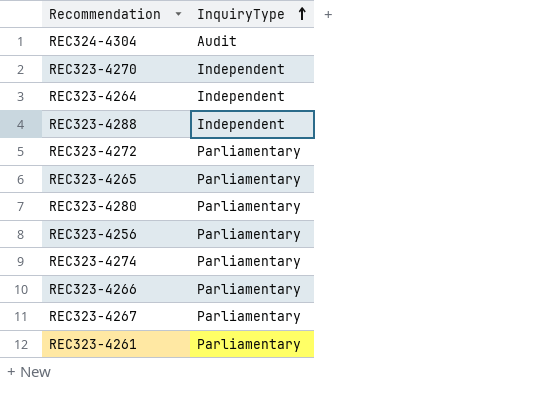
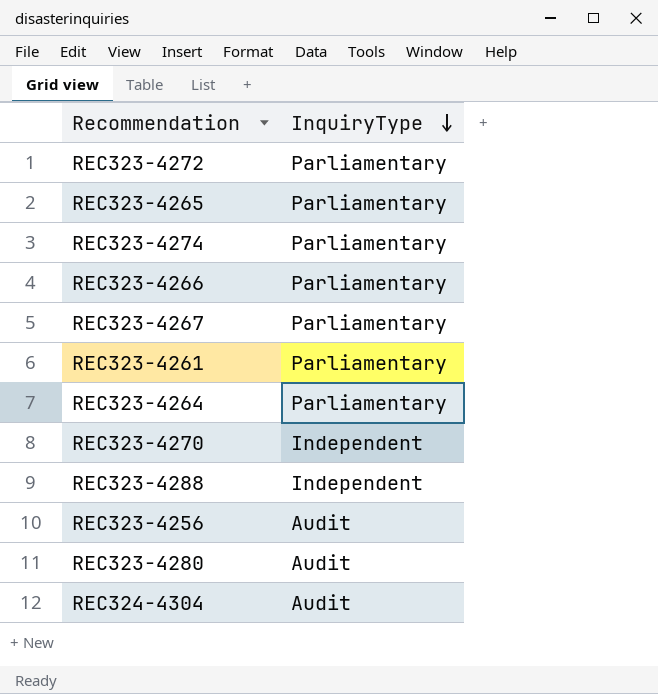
row order: InquiryType ascending -> InquiryType descending
REC323-4264 | InquiryType: Independent -> Parliamentary
REC323-4256 | InquiryType: Parliamentary -> Audit
REC323-4280 | InquiryType: Parliamentary -> Audit

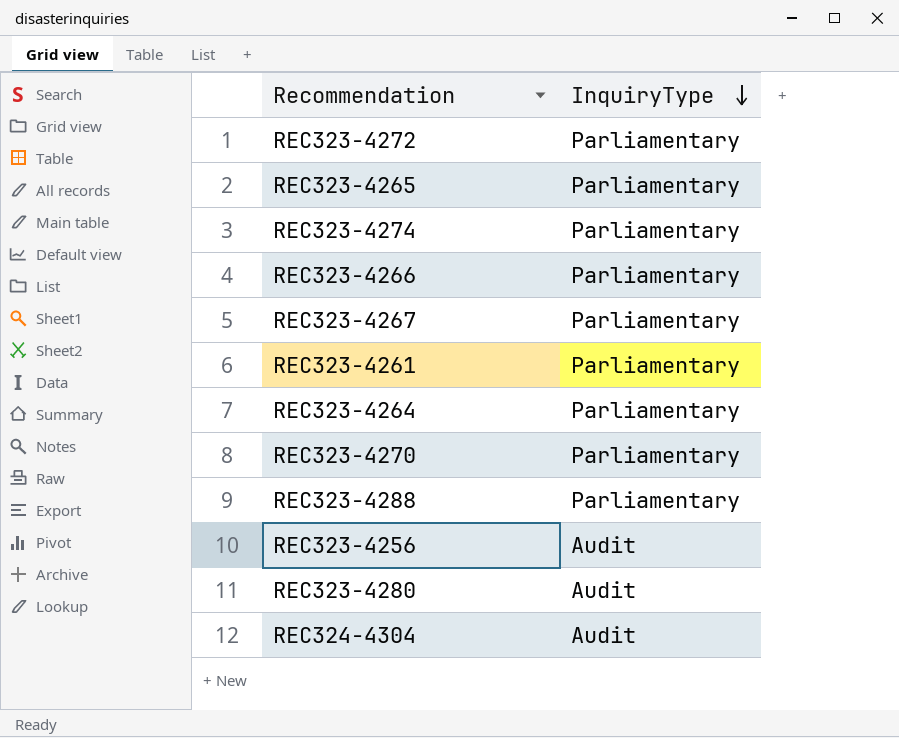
REC323-4270 | InquiryType: Independent -> Parliamentary
REC323-4288 | InquiryType: Independent -> Parliamentary

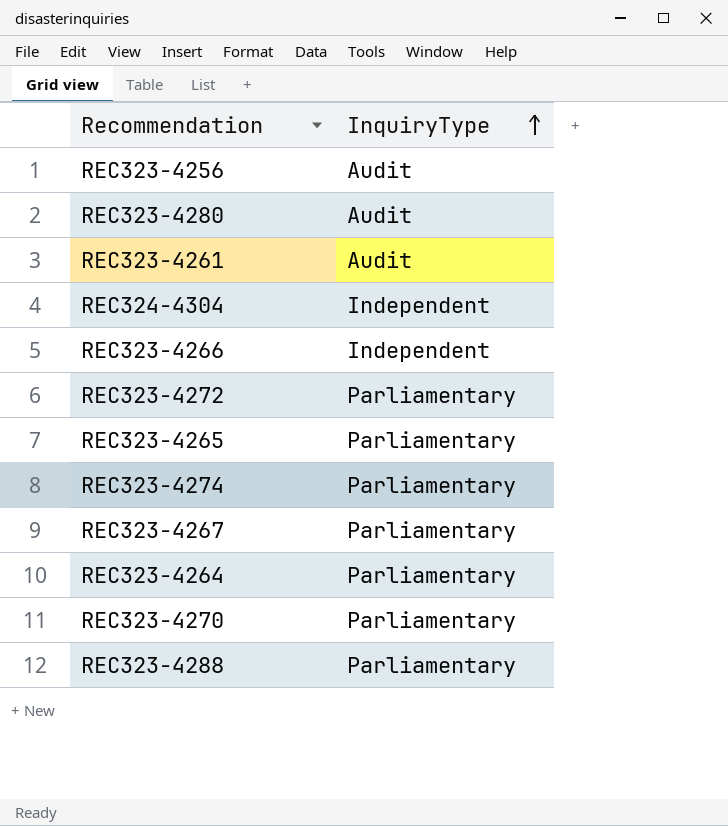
row order: InquiryType descending -> InquiryType ascending
REC323-4261 | InquiryType: Parliamentary -> Audit
REC324-4304 | InquiryType: Audit -> Independent
REC323-4266 | InquiryType: Parliamentary -> Independent

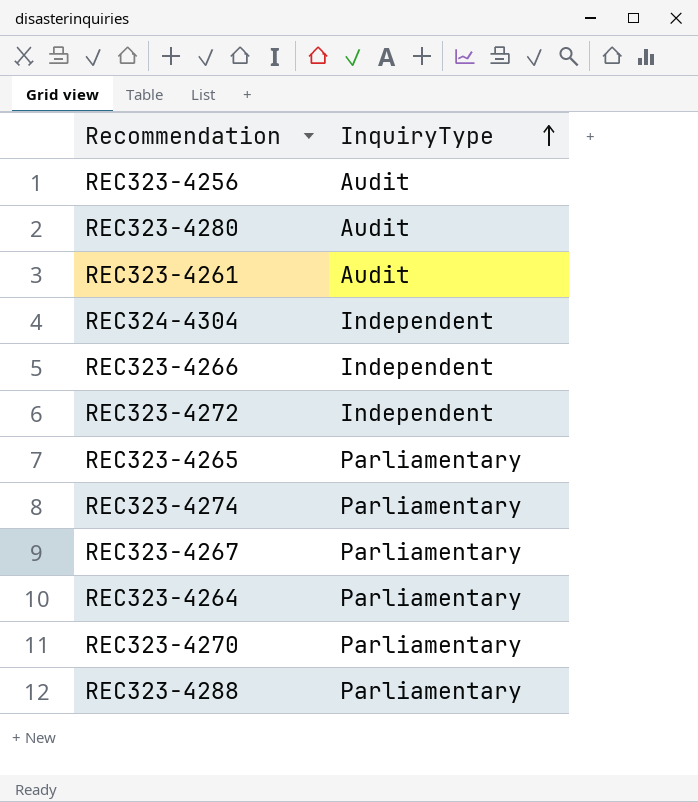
REC323-4272 | InquiryType: Parliamentary -> Independent

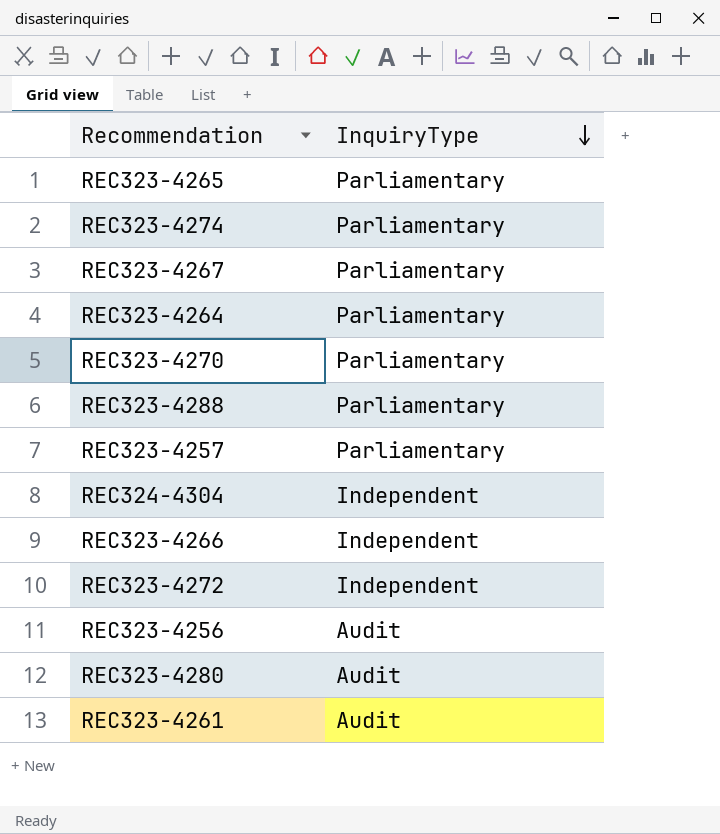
row order: InquiryType ascending -> InquiryType descending
row REC323-4257: none -> Parliamentary

